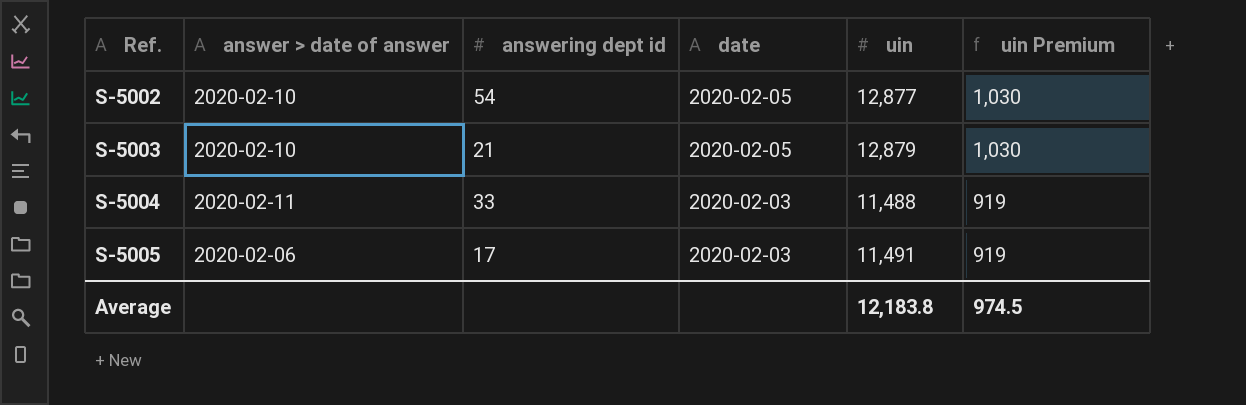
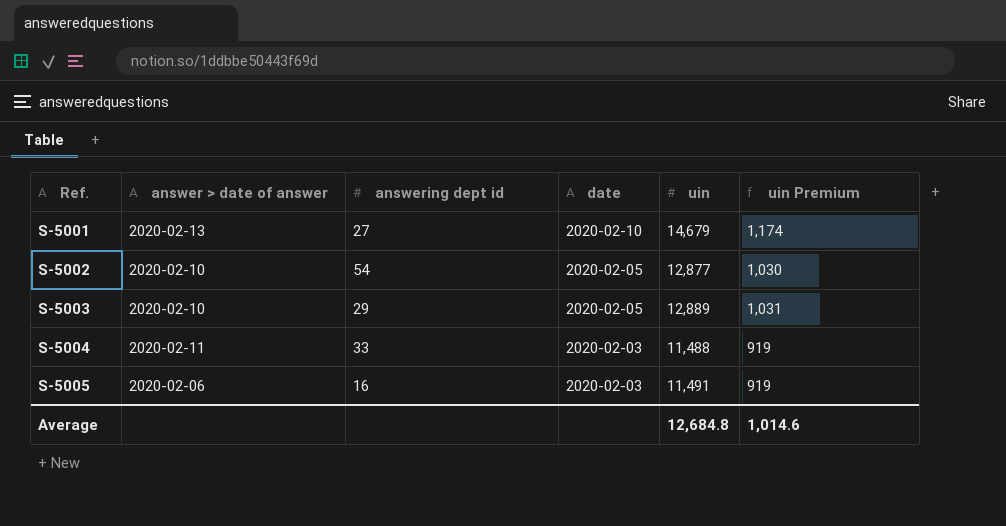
row S-5001: none -> 2020-02-13 | 27 | 2020-02-10 | 14,679 | 1,174
S-5003 | answering dept id: 21 -> 29
S-5003 | uin: 12,879 -> 12,889
S-5003 | uin Premium: 1,030 -> 1,031
S-5005 | answering dept id: 17 -> 16
Average | uin: 12,183.8 -> 12,684.8
Average | uin Premium: 974.5 -> 1,014.6

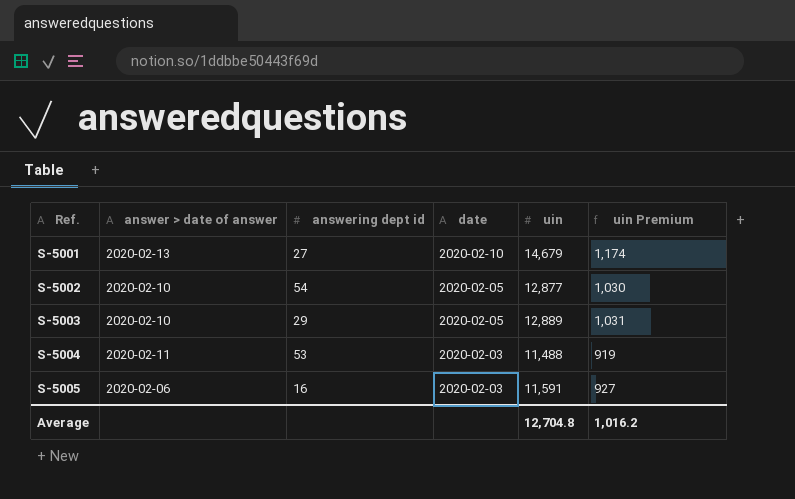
S-5004 | answering dept id: 33 -> 53
S-5005 | uin: 11,491 -> 11,591
S-5005 | uin Premium: 919 -> 927
Average | uin: 12,684.8 -> 12,704.8
Average | uin Premium: 1,014.6 -> 1,016.2

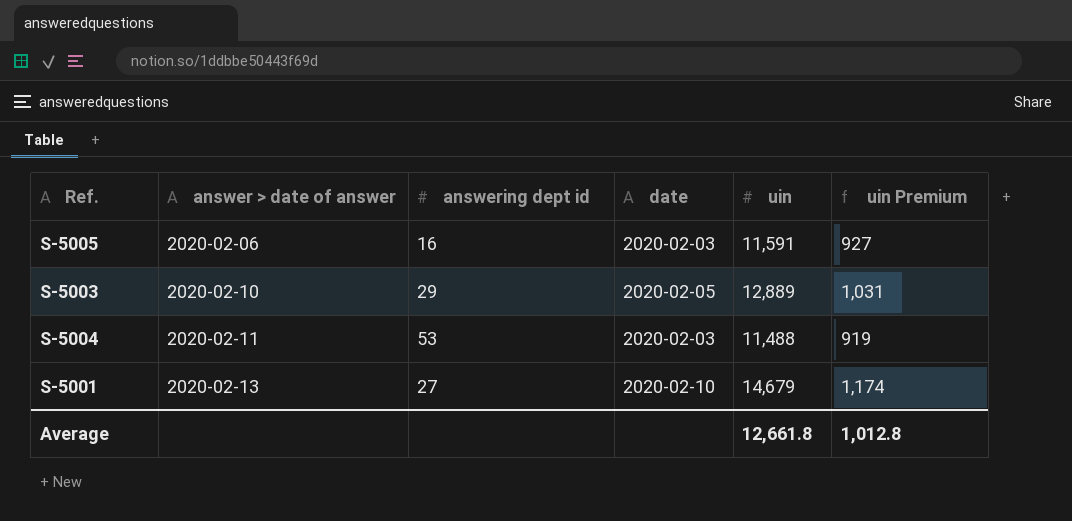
row order: Ref. ascending -> answer > date of answer ascending
row S-5002: 2020-02-10 | 54 | 2020-02-05 | 12,877 | 1,030 -> none
Average | uin: 12,704.8 -> 12,661.8
Average | uin Premium: 1,016.2 -> 1,012.8

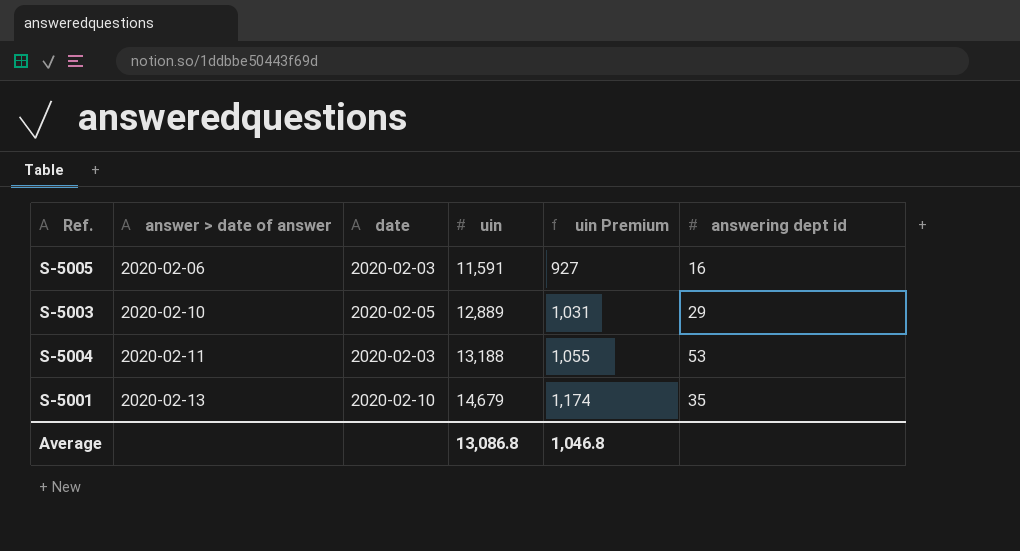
column answering dept id | position: 3 -> 6
S-5004 | uin: 11,488 -> 13,188
S-5004 | uin Premium: 919 -> 1,055
S-5001 | answering dept id: 27 -> 35
Average | uin: 12,661.8 -> 13,086.8
Average | uin Premium: 1,012.8 -> 1,046.8

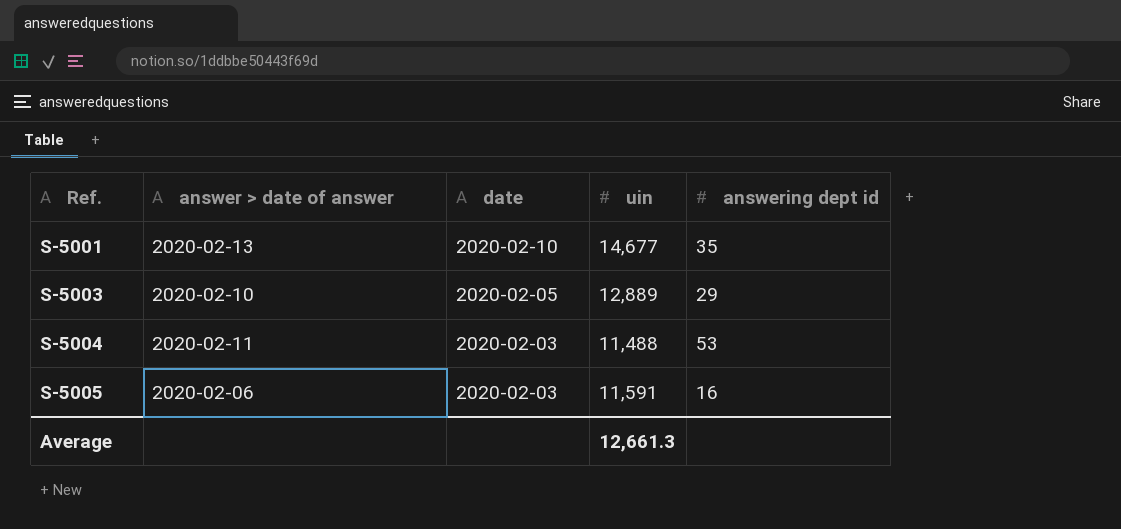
row order: answer > date of answer ascending -> Ref. ascending
column uin Premium | formula: [uin] * 0.08 -> none
S-5001 | uin: 14,679 -> 14,677
S-5004 | uin: 13,188 -> 11,488
Average | uin: 13,086.8 -> 12,661.3

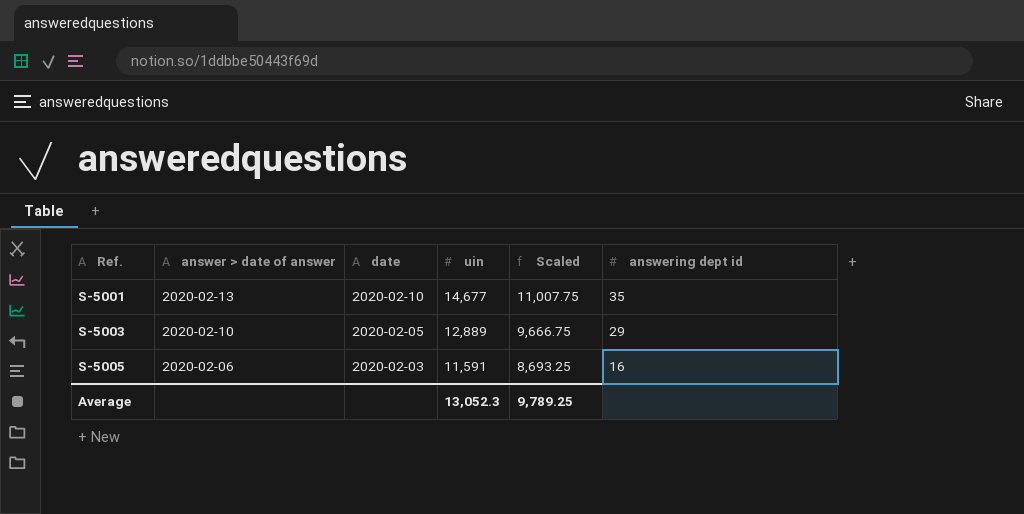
column Scaled | formula: none -> [uin] * 0.75
row S-5004: 2020-02-11 | 2020-02-03 | 11,488 | 53 -> none
Average | uin: 12,661.3 -> 13,052.3

